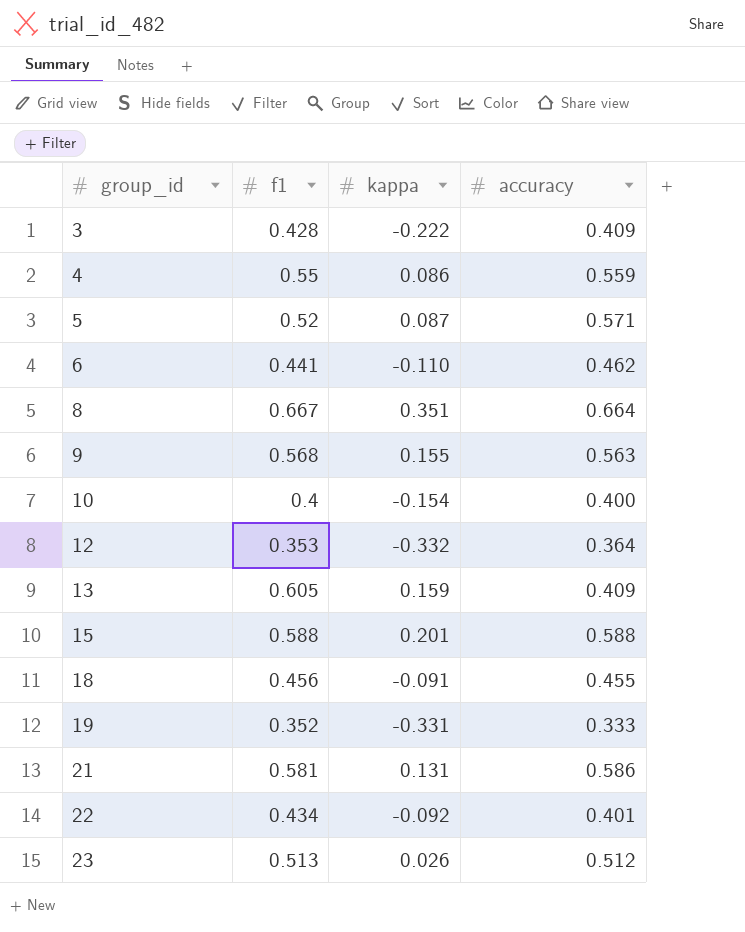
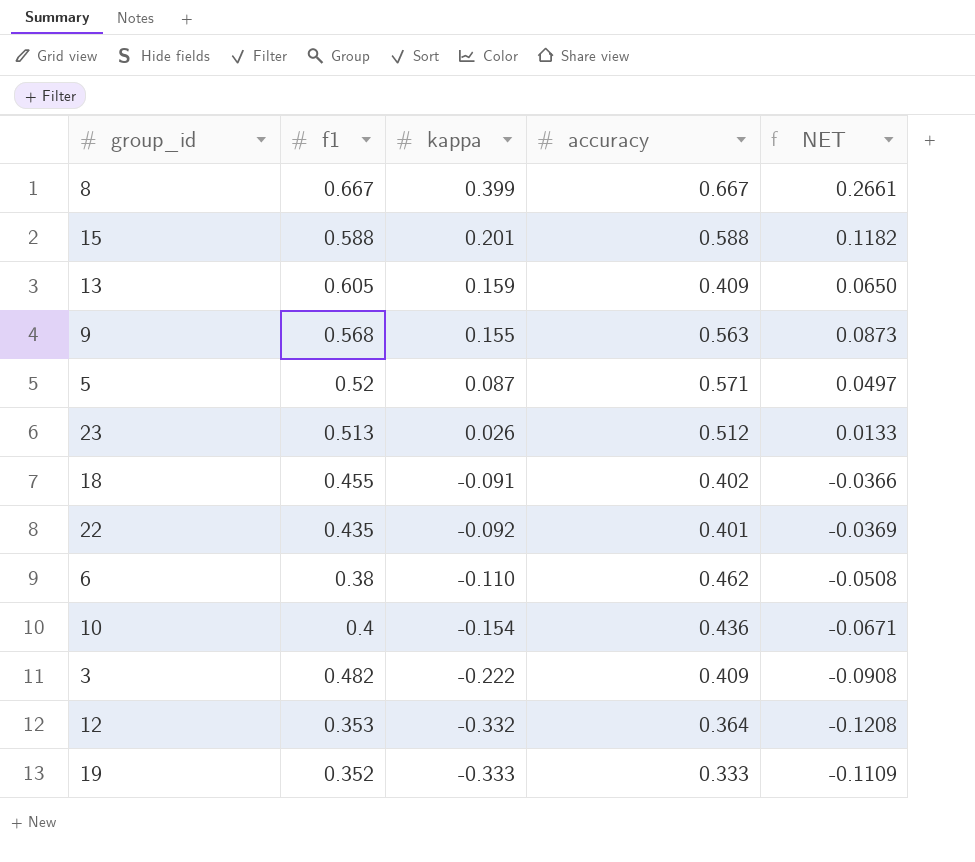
row order: group_id ascending -> kappa descending
column NET | formula: none -> [kappa] * [accuracy]
row 4: 0.55 | 0.086 | 0.559 -> none
row 21: 0.581 | 0.131 | 0.586 -> none
8 | kappa: 0.351 -> 0.399
8 | accuracy: 0.664 -> 0.667
18 | f1: 0.456 -> 0.455
18 | accuracy: 0.455 -> 0.402
22 | f1: 0.434 -> 0.435
6 | f1: 0.441 -> 0.38
10 | accuracy: 0.400 -> 0.436
3 | f1: 0.428 -> 0.482
19 | kappa: -0.331 -> -0.333

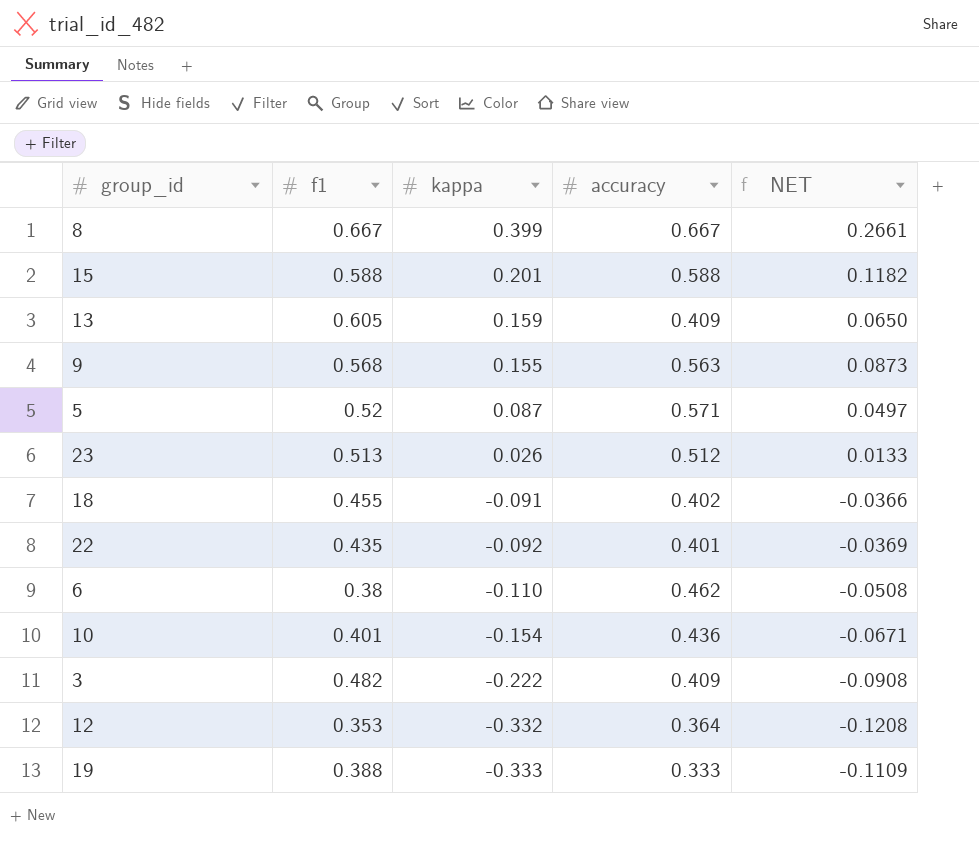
10 | f1: 0.4 -> 0.401
19 | f1: 0.352 -> 0.388

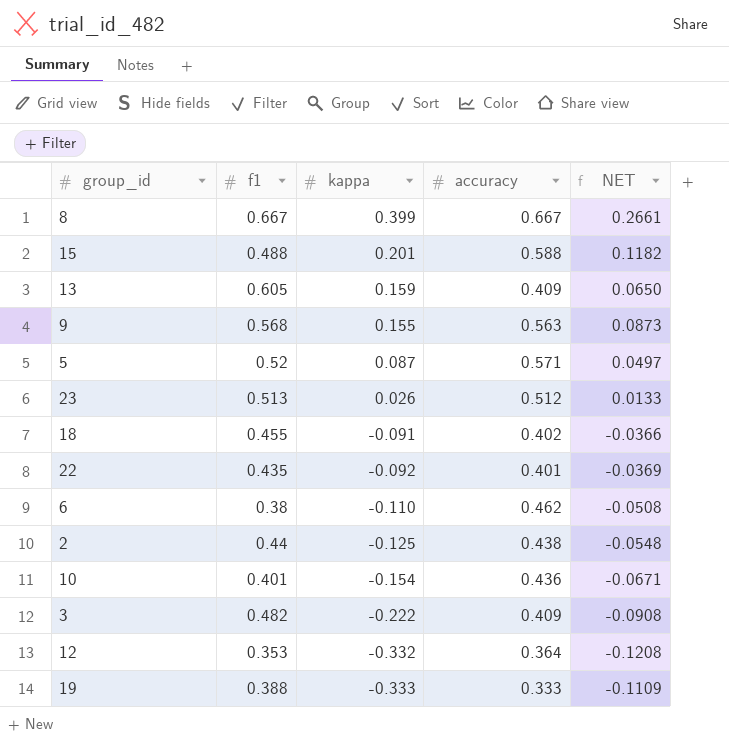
15 | f1: 0.588 -> 0.488
row 2: none -> 0.44 | -0.125 | 0.438 | -0.0548

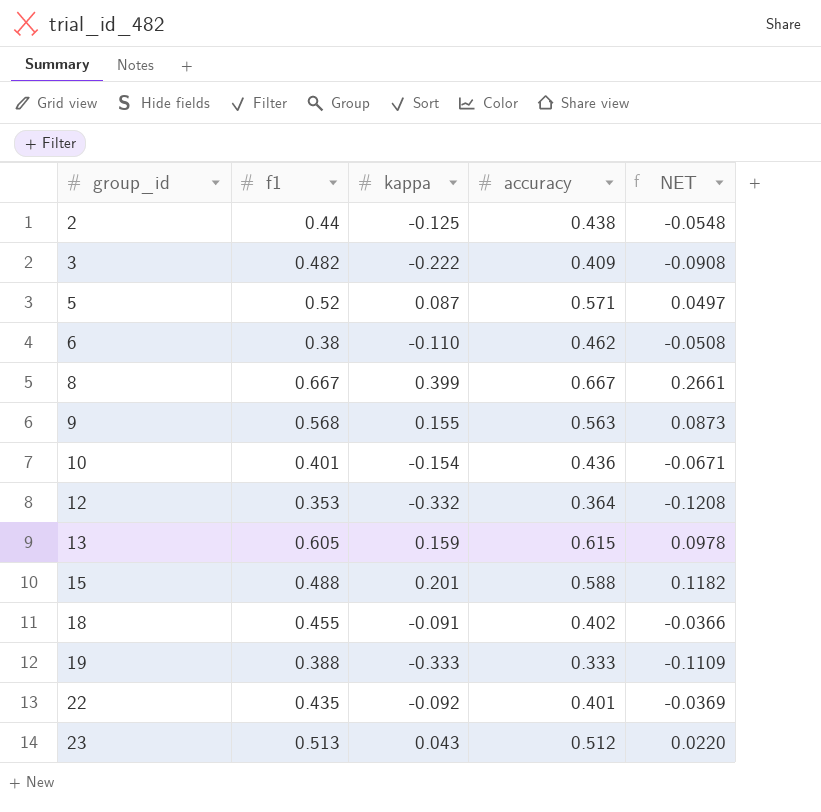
row order: kappa descending -> group_id ascending
13 | accuracy: 0.409 -> 0.615
13 | NET: 0.0650 -> 0.0978
23 | kappa: 0.026 -> 0.043
23 | NET: 0.0133 -> 0.0220

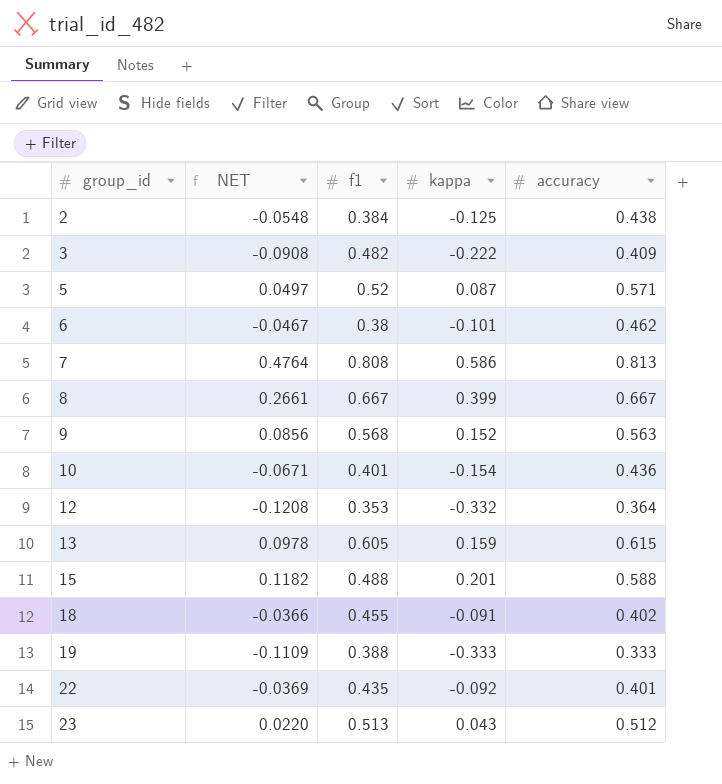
column NET | position: 5 -> 2
2 | f1: 0.44 -> 0.384
6 | NET: -0.0508 -> -0.0467
6 | kappa: -0.110 -> -0.101
row 7: none -> 0.4764 | 0.808 | 0.586 | 0.813
9 | NET: 0.0873 -> 0.0856
9 | kappa: 0.155 -> 0.152

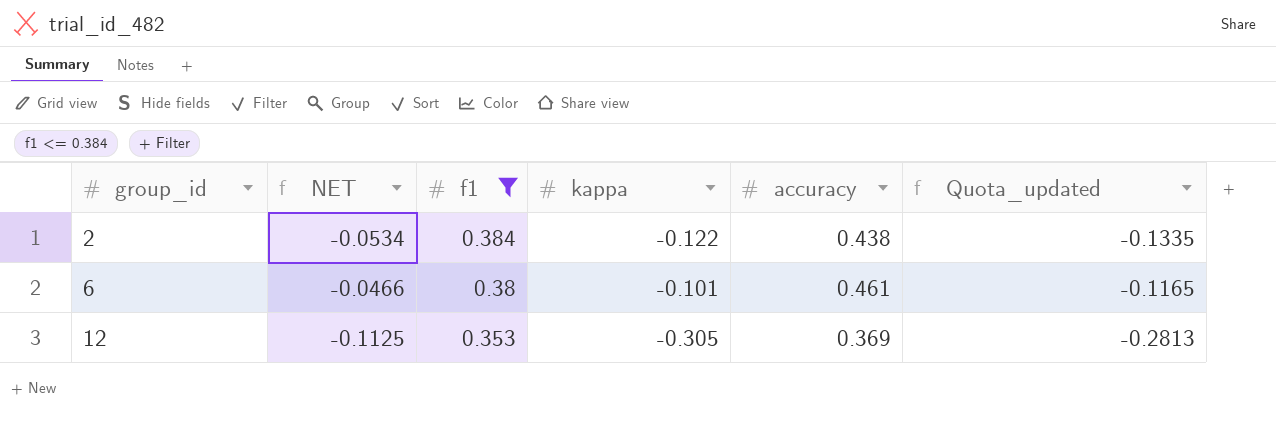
filter: none -> f1 <= 0.384
column Quota_updated | formula: none -> [NET] * 2.5
2 | NET: -0.0548 -> -0.0534
2 | kappa: -0.125 -> -0.122
6 | NET: -0.0467 -> -0.0466
6 | accuracy: 0.462 -> 0.461
12 | NET: -0.1208 -> -0.1125
12 | kappa: -0.332 -> -0.305
12 | accuracy: 0.364 -> 0.369

